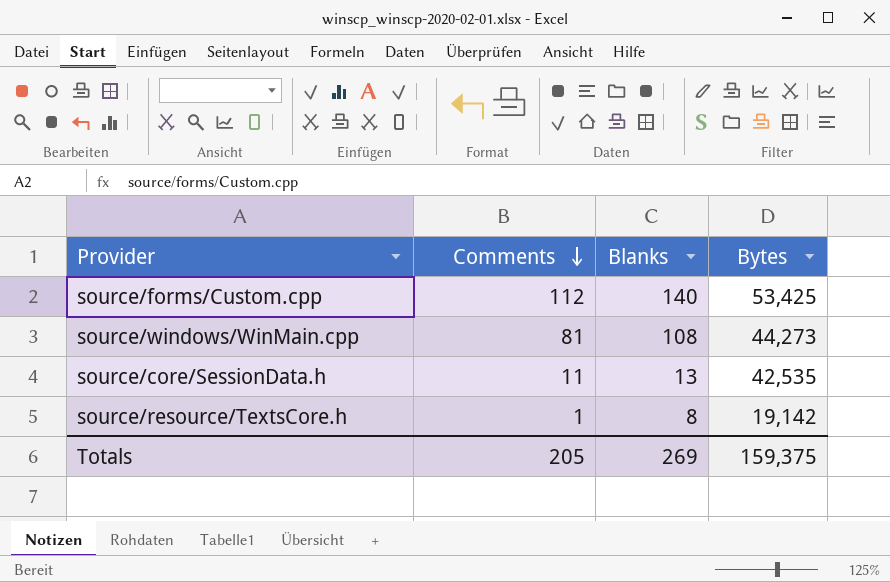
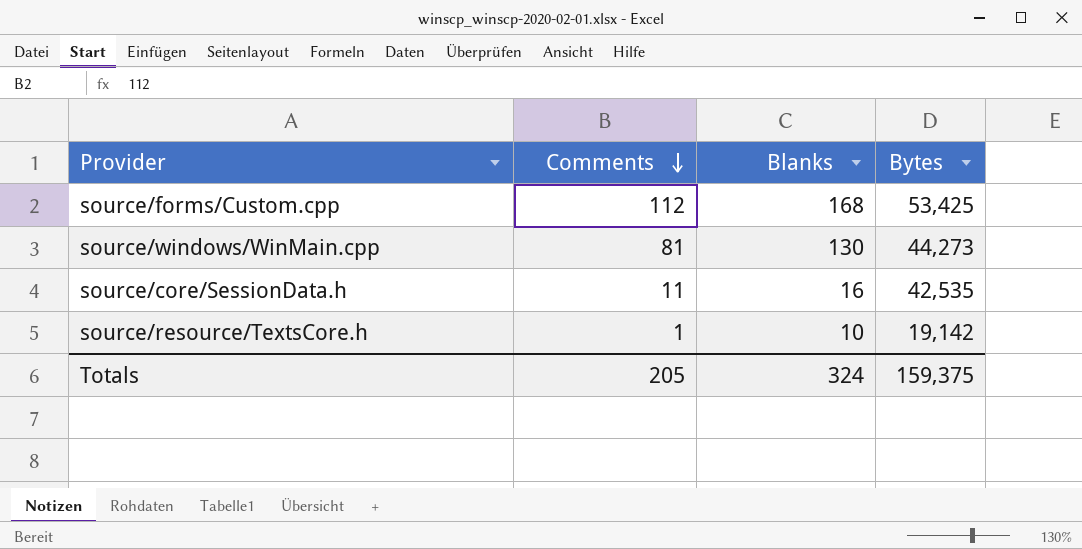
source/forms/Custom.cpp | Blanks: 140 -> 168
source/windows/WinMain.cpp | Blanks: 108 -> 130
source/core/SessionData.h | Blanks: 13 -> 16
source/resource/TextsCore.h | Blanks: 8 -> 10
Totals | Blanks: 269 -> 324

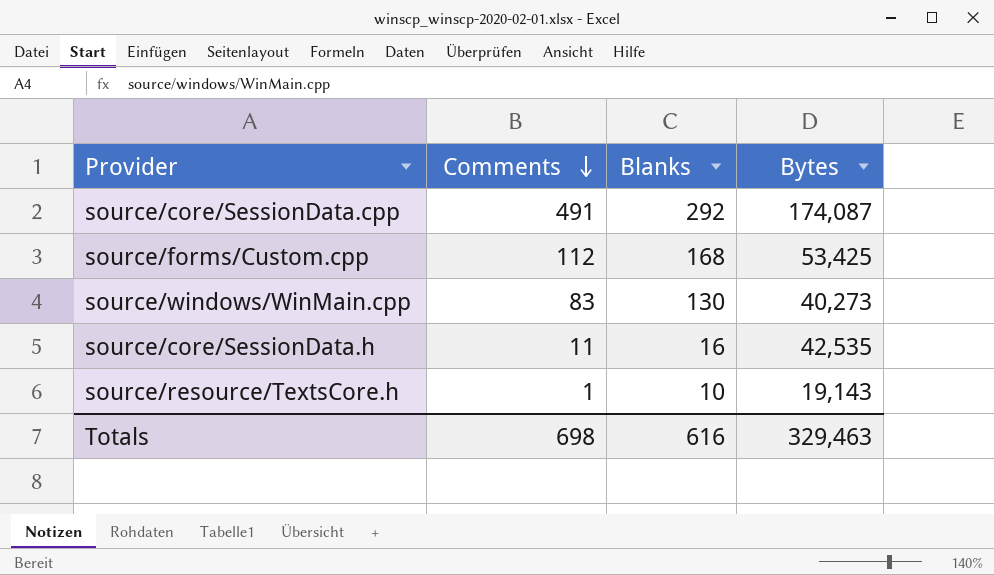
row source/core/SessionData.cpp: none -> 491 | 292 | 174,087
source/windows/WinMain.cpp | Comments: 81 -> 83
source/windows/WinMain.cpp | Bytes: 44,273 -> 40,273
source/resource/TextsCore.h | Bytes: 19,142 -> 19,143
Totals | Comments: 205 -> 698
Totals | Blanks: 324 -> 616
Totals | Bytes: 159,375 -> 329,463

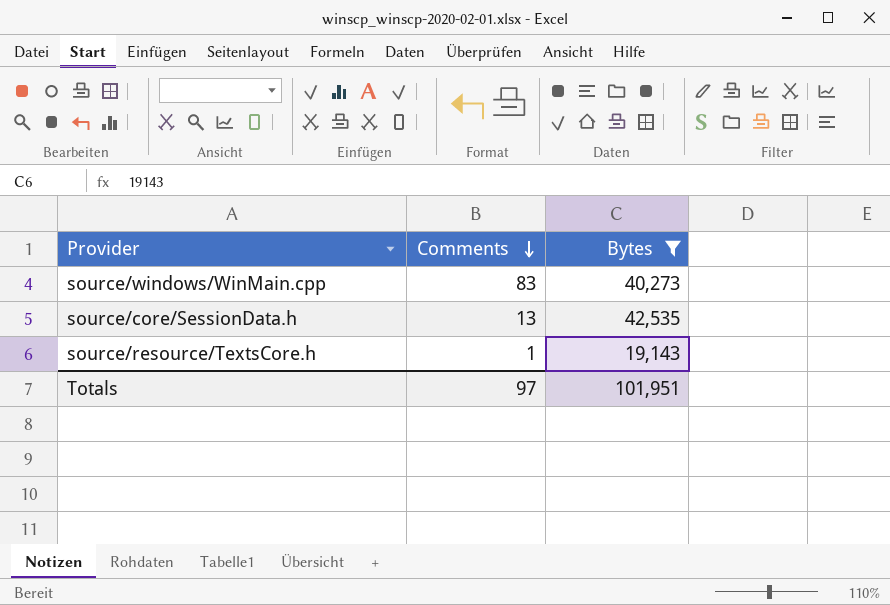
filter: none -> Bytes <= 42,535
column Blanks | position: 3 -> none
source/core/SessionData.h | Comments: 11 -> 13
Totals | Comments: 698 -> 97
Totals | Bytes: 329,463 -> 101,951

